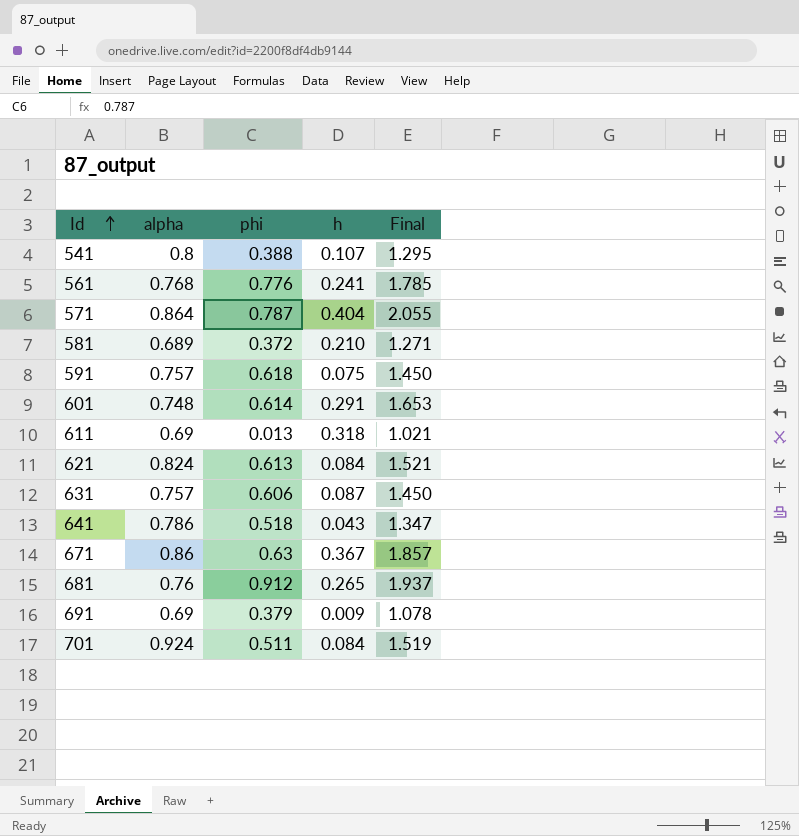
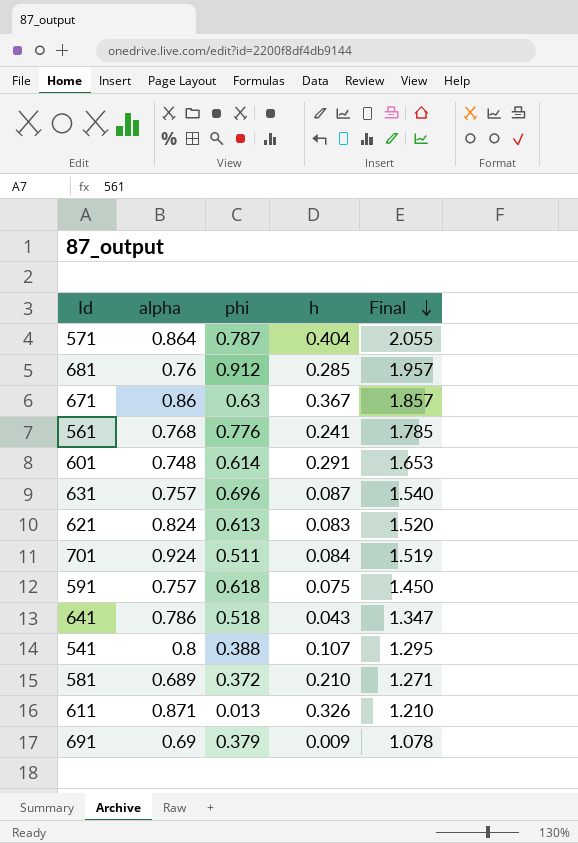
row order: Id ascending -> Final descending
681 | h: 0.265 -> 0.285
681 | Final: 1.937 -> 1.957
631 | phi: 0.606 -> 0.696
631 | Final: 1.450 -> 1.540
621 | h: 0.084 -> 0.083
621 | Final: 1.521 -> 1.520
611 | alpha: 0.69 -> 0.871
611 | h: 0.318 -> 0.326
611 | Final: 1.021 -> 1.210

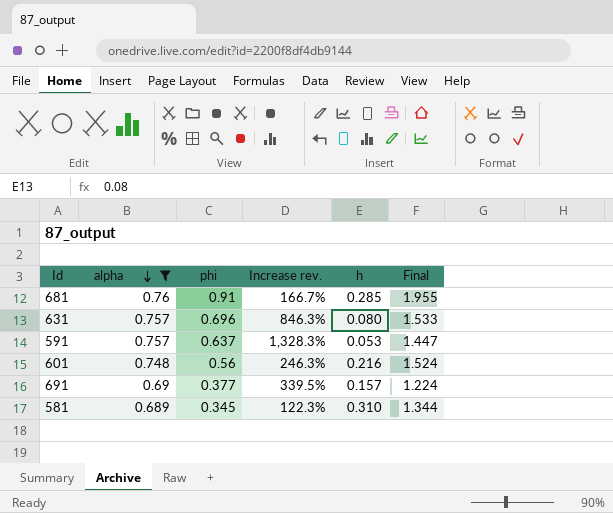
filter: none -> alpha <= 0.76
row order: Final descending -> alpha descending
column Increase rev. | formula: none -> ([alpha] - [h]) / [h]
681 | phi: 0.912 -> 0.91
681 | Final: 1.957 -> 1.955
631 | h: 0.087 -> 0.080
631 | Final: 1.540 -> 1.533
591 | phi: 0.618 -> 0.637
591 | h: 0.075 -> 0.053
591 | Final: 1.450 -> 1.447
601 | phi: 0.614 -> 0.56
601 | h: 0.291 -> 0.216
601 | Final: 1.653 -> 1.524
691 | phi: 0.379 -> 0.377
691 | h: 0.009 -> 0.157
691 | Final: 1.078 -> 1.224
581 | phi: 0.372 -> 0.345
581 | h: 0.210 -> 0.310
581 | Final: 1.271 -> 1.344

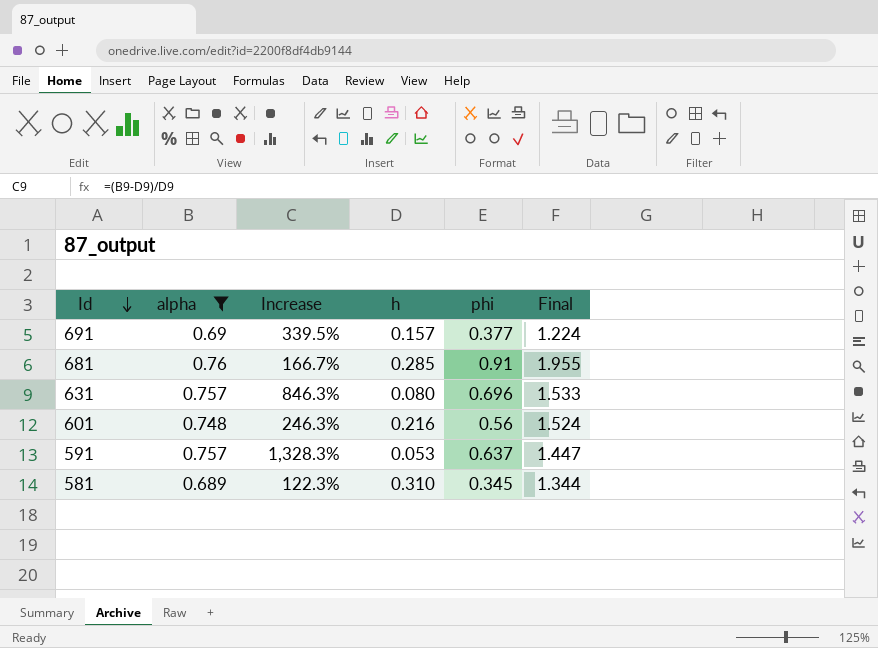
row order: alpha descending -> Id descending
column name: Increase rev. -> Increase
column phi | position: 3 -> 5

